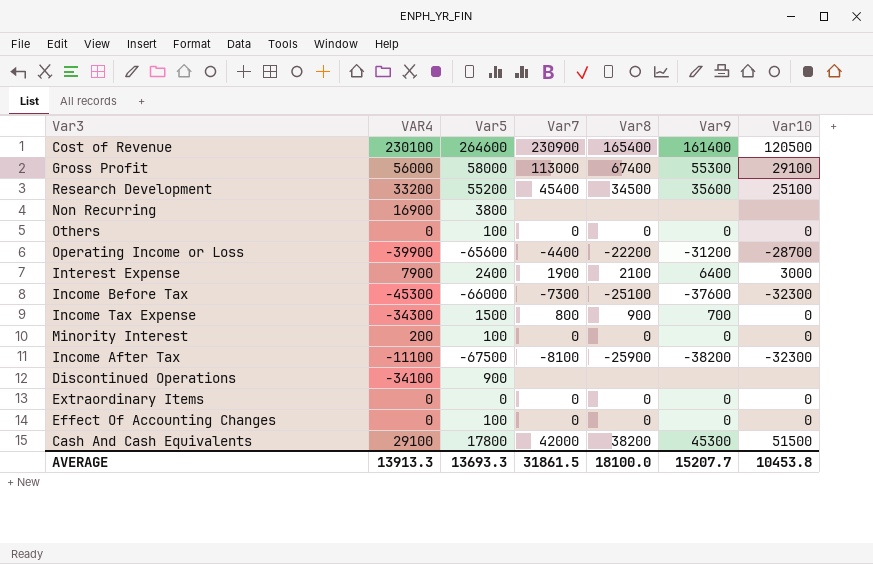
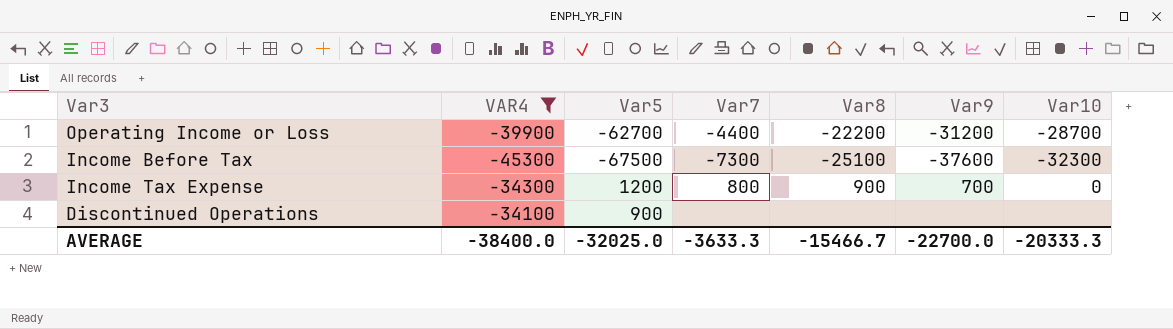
filter: none -> VAR4 <= -34100
Operating Income or Loss | Var5: -65600 -> -62700
Income Before Tax | Var5: -66000 -> -67500
Income Tax Expense | Var5: 1500 -> 1200
AVERAGE | VAR4: 13913.3 -> -38400.0
AVERAGE | Var5: 13693.3 -> -32025.0
AVERAGE | Var7: 31861.5 -> -3633.3
AVERAGE | Var8: 18100.0 -> -15466.7
AVERAGE | Var9: 15207.7 -> -22700.0
AVERAGE | Var10: 10453.8 -> -20333.3

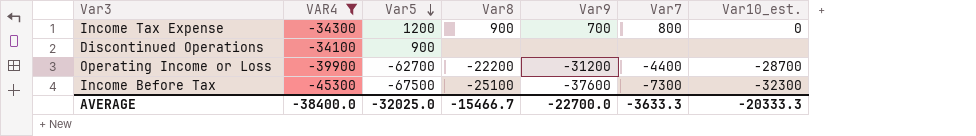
row order: none -> Var5 descending
column Var7 | position: 4 -> 6
column name: Var10 -> Var10_est.

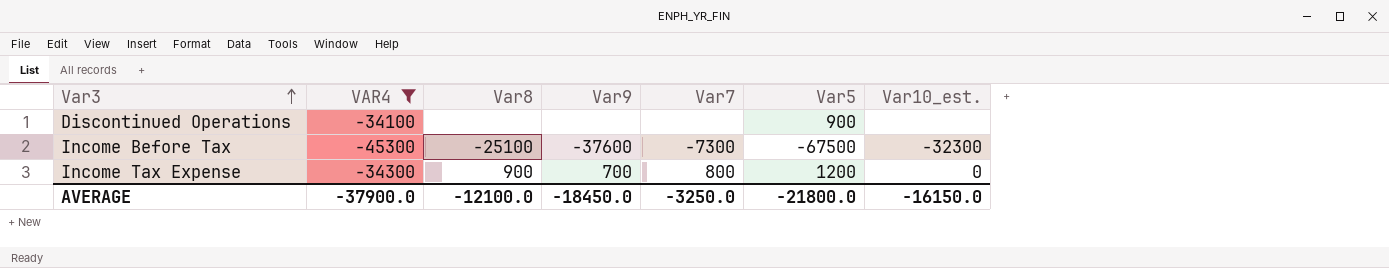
row order: Var5 descending -> Var3 ascending
column Var5 | position: 3 -> 6
row Operating Income or Loss: -39900 | -62700 | -22200 | -31200 | -4400 | -28700 -> none
AVERAGE | VAR4: -38400.0 -> -37900.0
AVERAGE | Var8: -15466.7 -> -12100.0
AVERAGE | Var9: -22700.0 -> -18450.0
AVERAGE | Var7: -3633.3 -> -3250.0
AVERAGE | Var5: -32025.0 -> -21800.0
AVERAGE | Var10_est.: -20333.3 -> -16150.0

